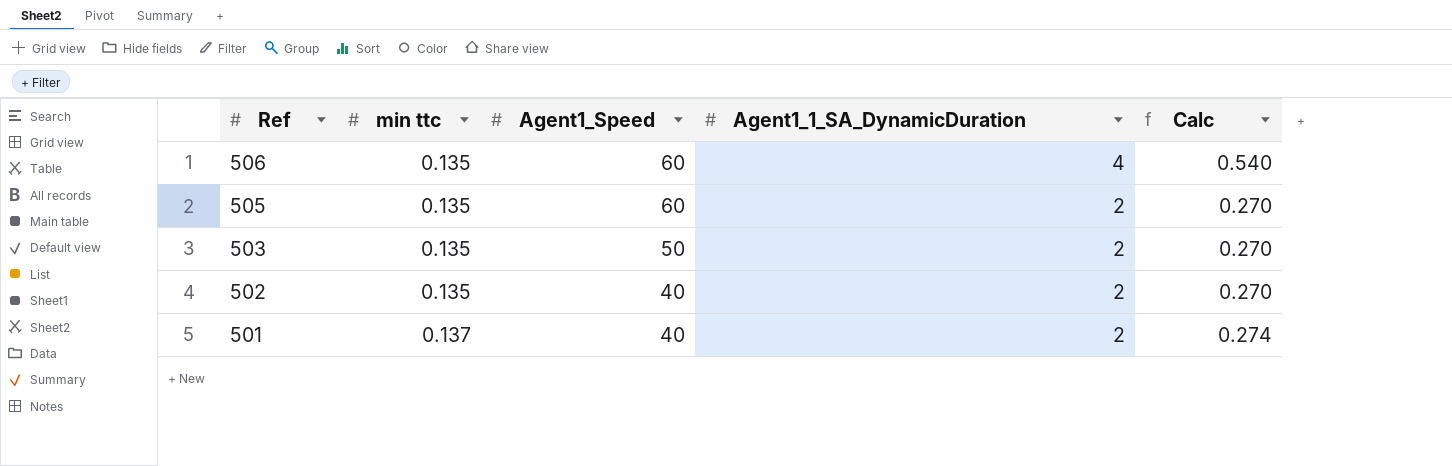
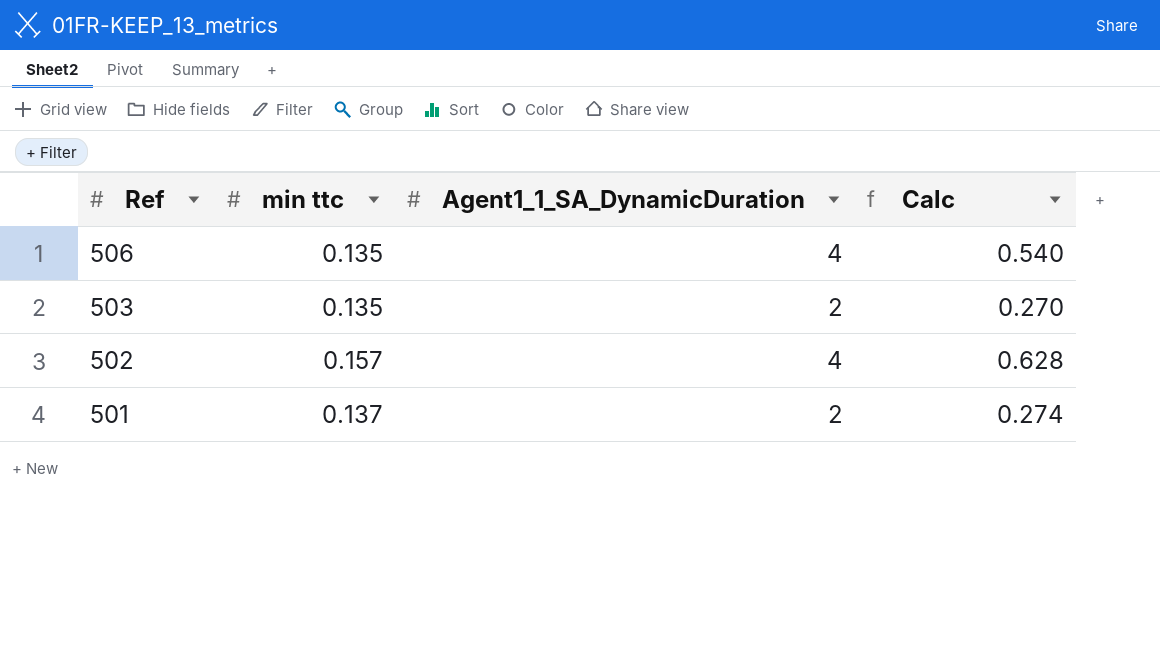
column Agent1_Speed | position: 3 -> none
row 505: 0.135 | 60 | 2 | 0.270 -> none
502 | min ttc: 0.135 -> 0.157
502 | Agent1_1_SA_DynamicDuration: 2 -> 4
502 | Calc: 0.270 -> 0.628

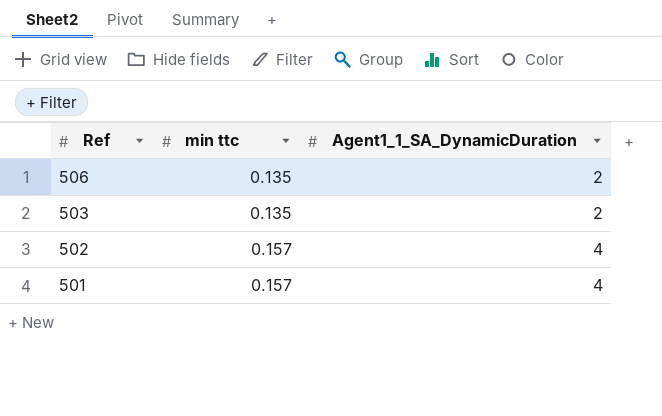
column Calc | formula: [min ttc] * [Agent1_1_SA_DynamicDuration] -> none
506 | Agent1_1_SA_DynamicDuration: 4 -> 2
501 | min ttc: 0.137 -> 0.157
501 | Agent1_1_SA_DynamicDuration: 2 -> 4

